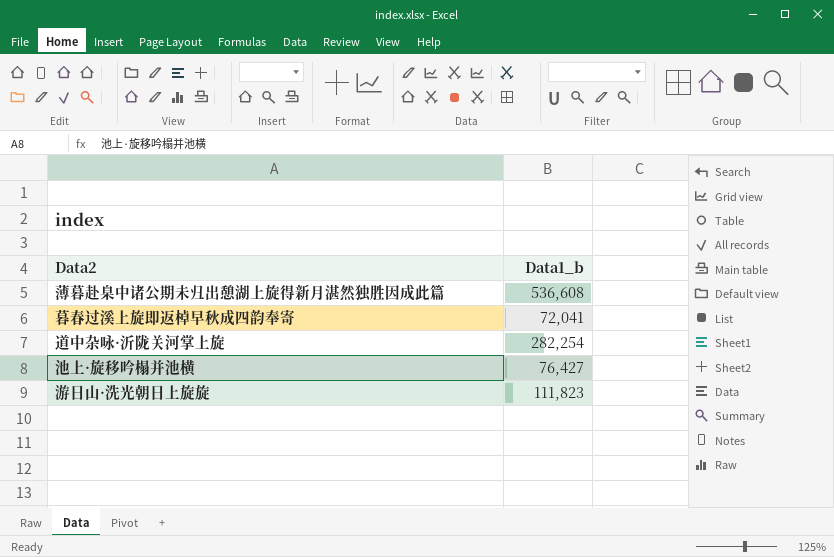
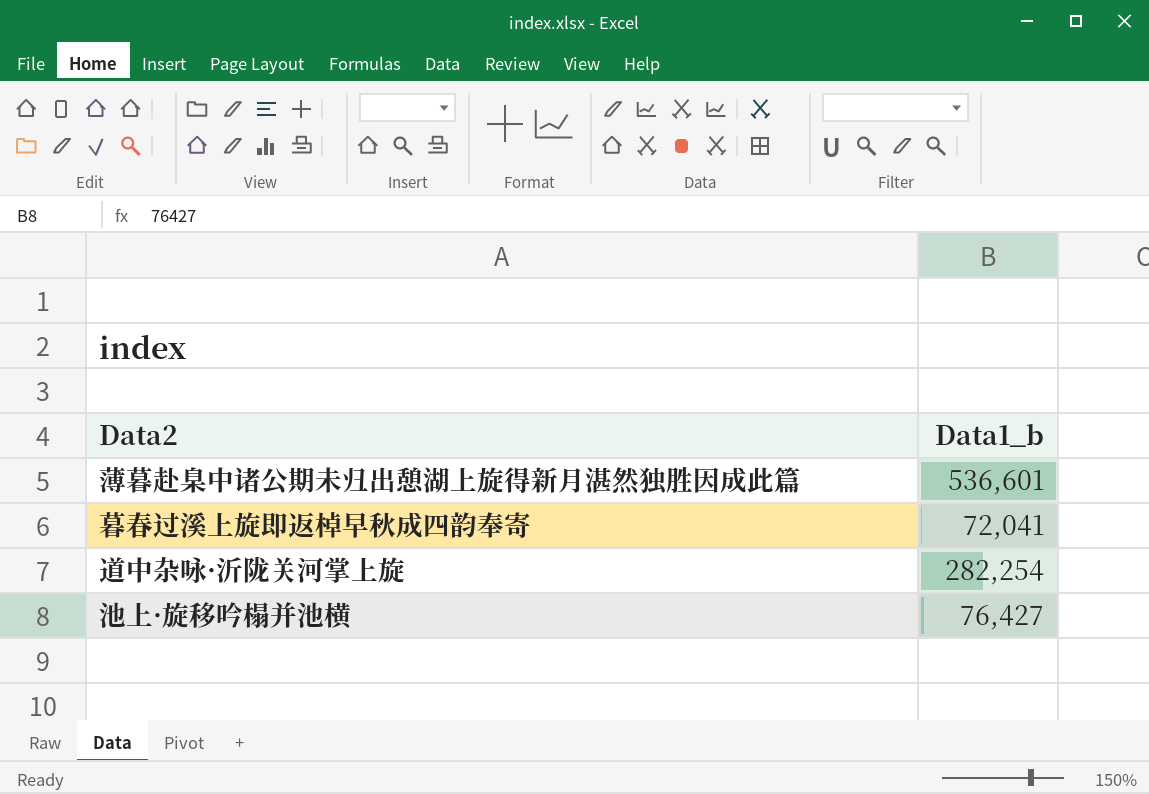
row 游日山·洗光朝日上旋旋: 111,823 -> none
薄暮赴臬中诸公期未归出憩湖上旋得新月湛然独胜因成此篇 | Data1_b: 536,608 -> 536,601

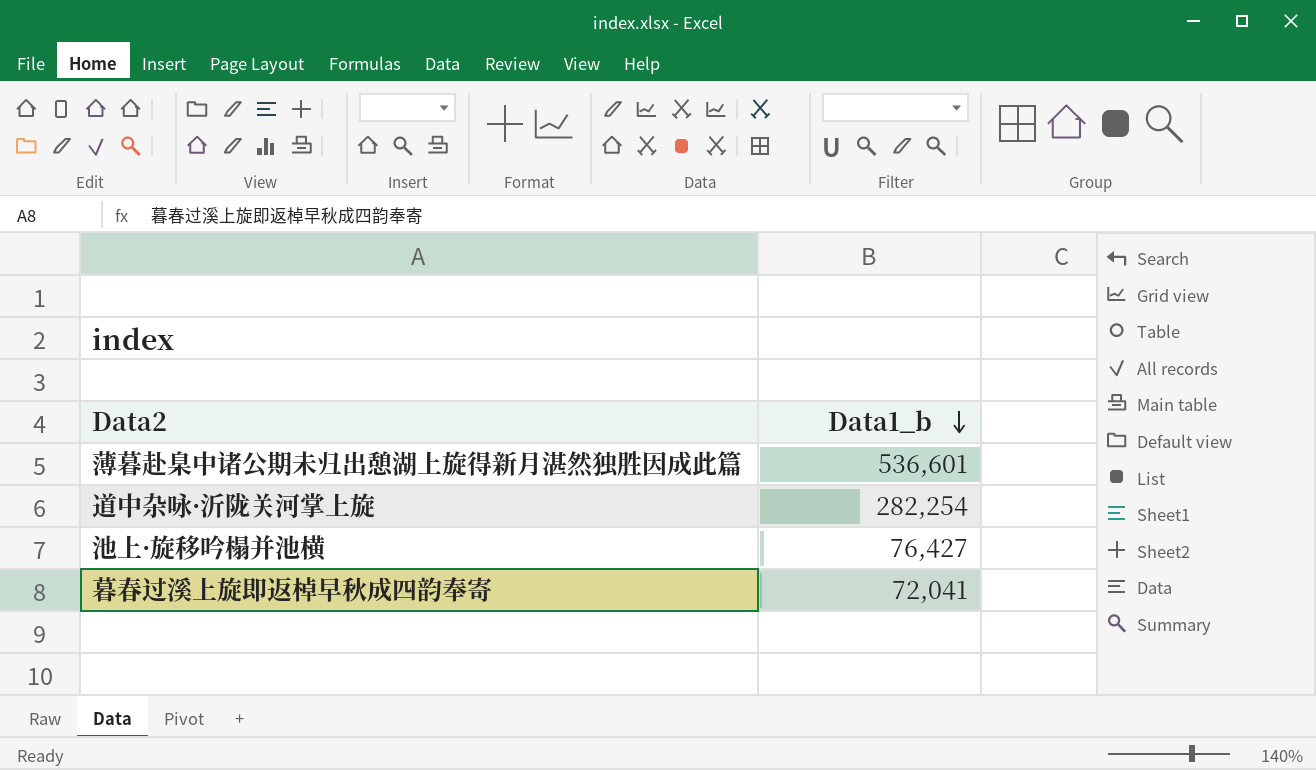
row order: none -> Data1_b descending

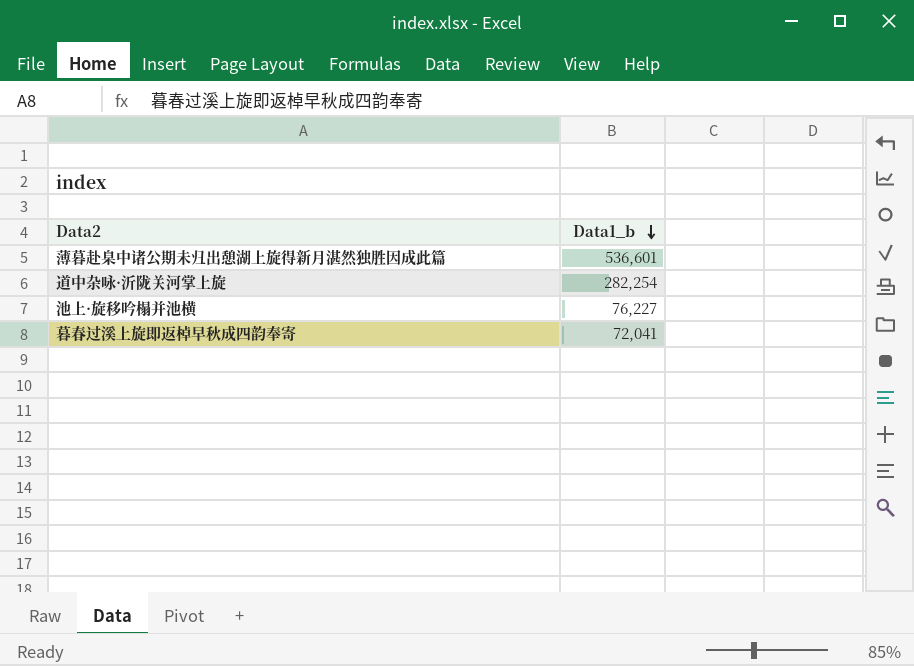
池上·旋移吟榻并池横 | Data1_b: 76,427 -> 76,227

